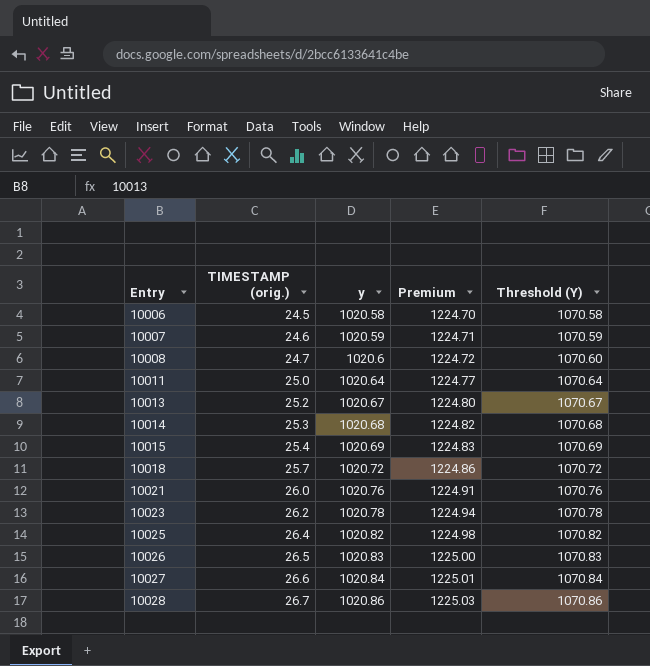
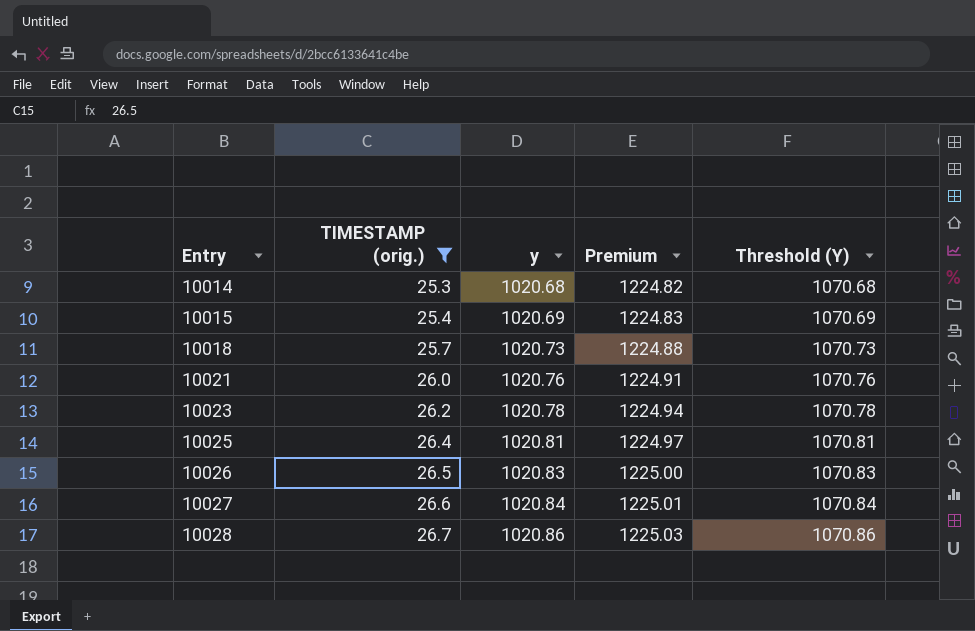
filter: none -> TIMESTAMP (orig.) >= 25.3
10018 | y: 1020.72 -> 1020.73
10018 | Premium: 1224.86 -> 1224.88
10018 | Threshold (Y): 1070.72 -> 1070.73
10025 | y: 1020.82 -> 1020.81
10025 | Premium: 1224.98 -> 1224.97
10025 | Threshold (Y): 1070.82 -> 1070.81

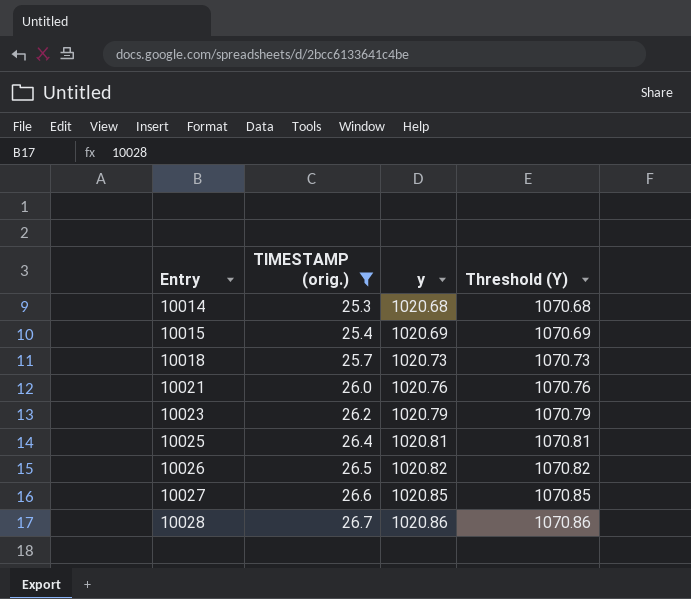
column Premium | formula: [y] * 1.2 -> none
10023 | y: 1020.78 -> 1020.79
10023 | Threshold (Y): 1070.78 -> 1070.79
10026 | y: 1020.83 -> 1020.82
10026 | Threshold (Y): 1070.83 -> 1070.82
10027 | y: 1020.84 -> 1020.85
10027 | Threshold (Y): 1070.84 -> 1070.85

